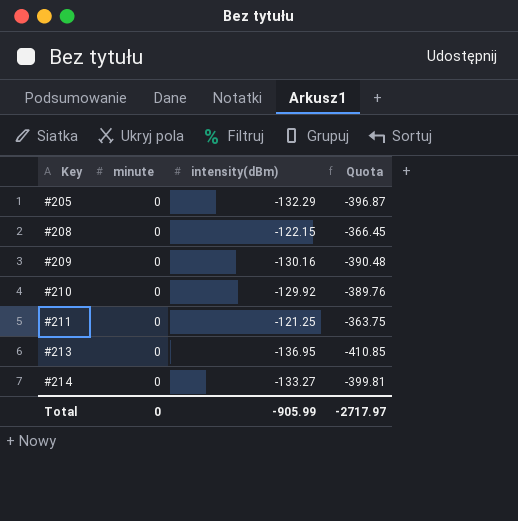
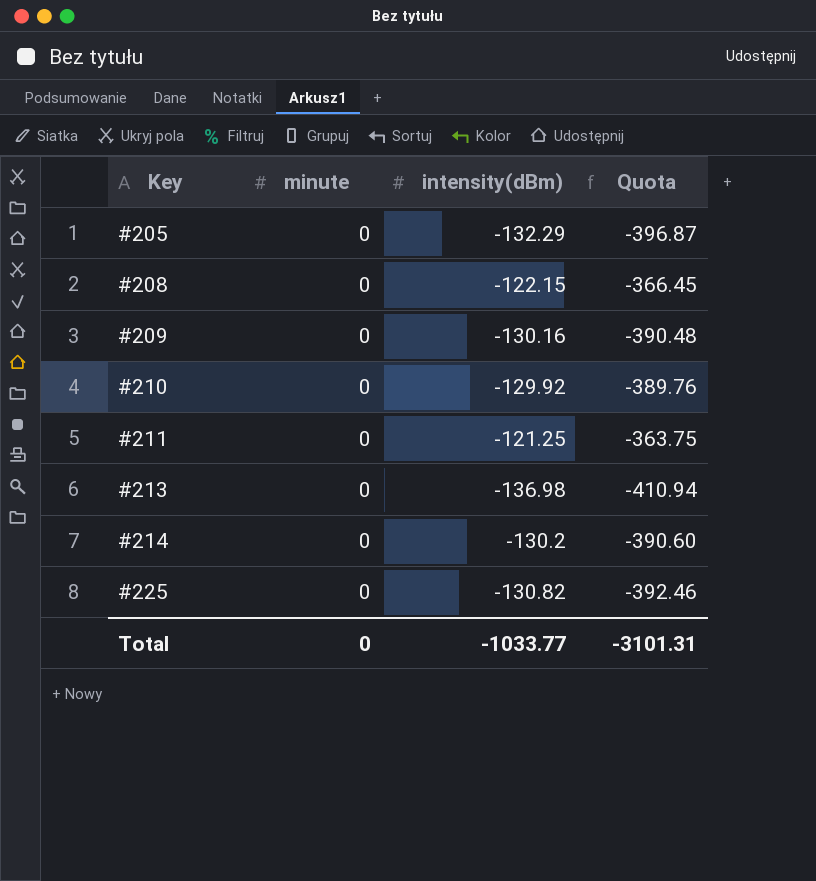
#213 | intensity(dBm): -136.95 -> -136.98
#213 | Quota: -410.85 -> -410.94
#214 | intensity(dBm): -133.27 -> -130.2
#214 | Quota: -399.81 -> -390.60
row #225: none -> 0 | -130.82 | -392.46
Total | intensity(dBm): -905.99 -> -1033.77
Total | Quota: -2717.97 -> -3101.31

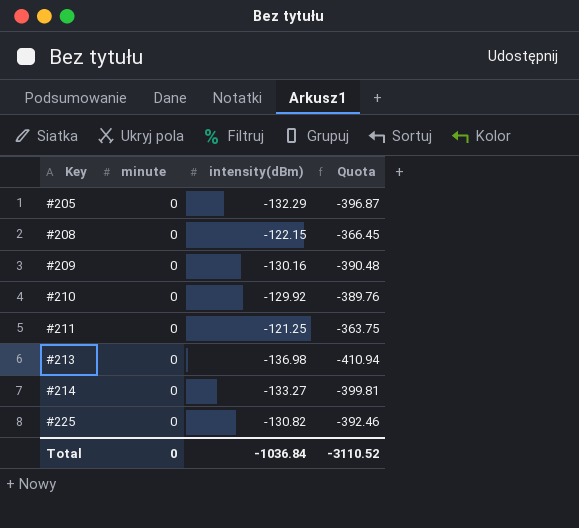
#214 | intensity(dBm): -130.2 -> -133.27
#214 | Quota: -390.60 -> -399.81
Total | intensity(dBm): -1033.77 -> -1036.84
Total | Quota: -3101.31 -> -3110.52

